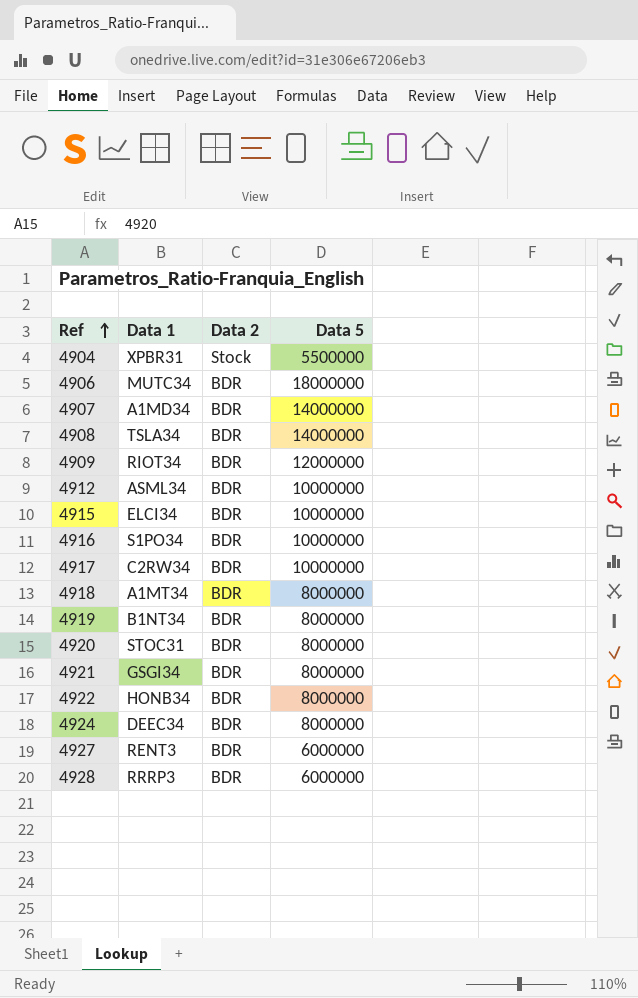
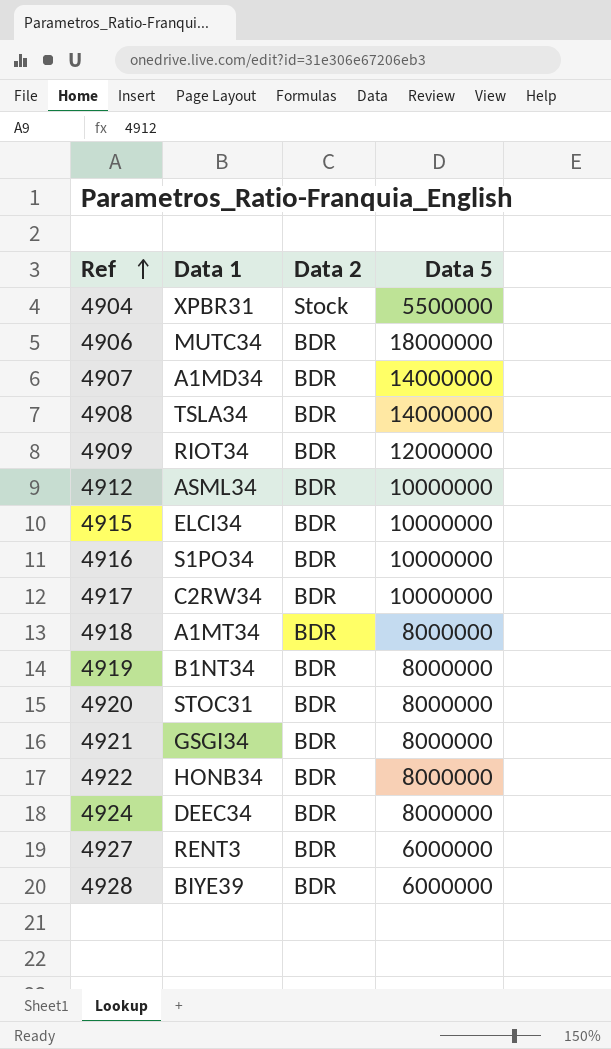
4928 | Data 1: RRRP3 -> BIYE39

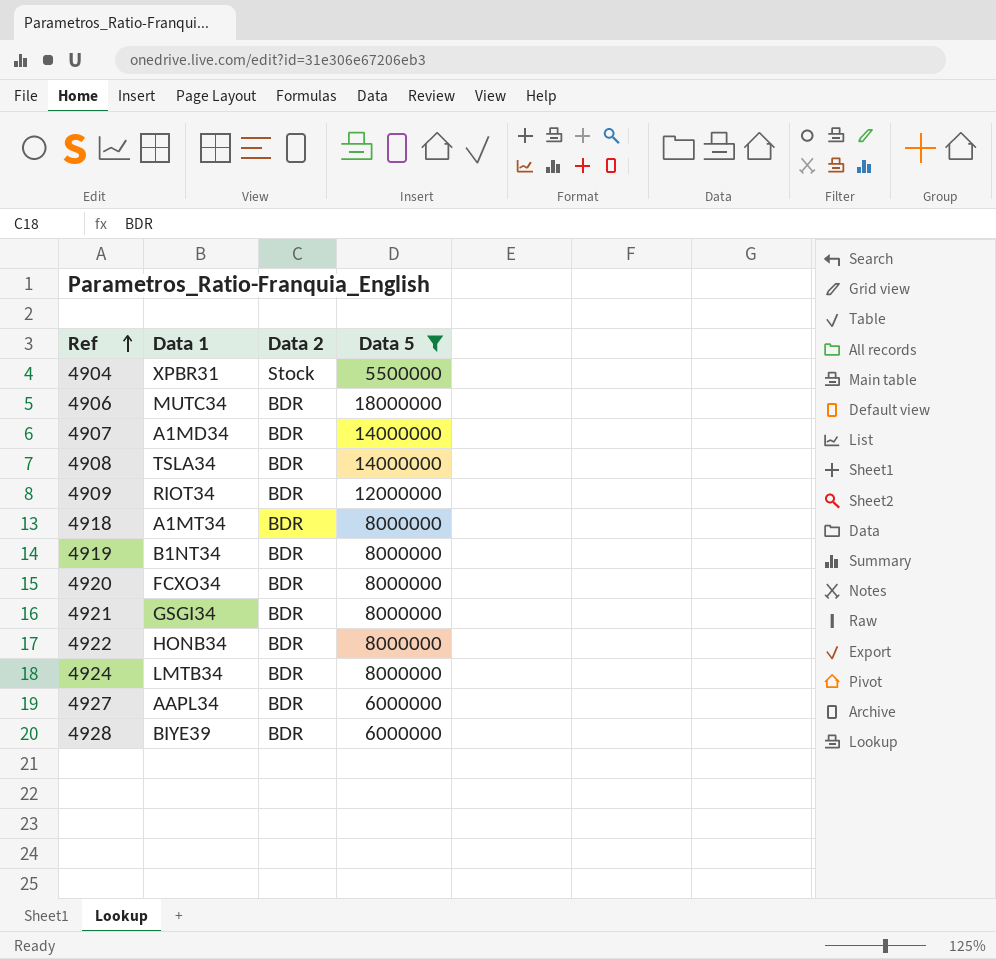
filter: none -> Data 5 != 10000000
4920 | Data 1: STOC31 -> FCXO34
4924 | Data 1: DEEC34 -> LMTB34
4927 | Data 1: RENT3 -> AAPL34

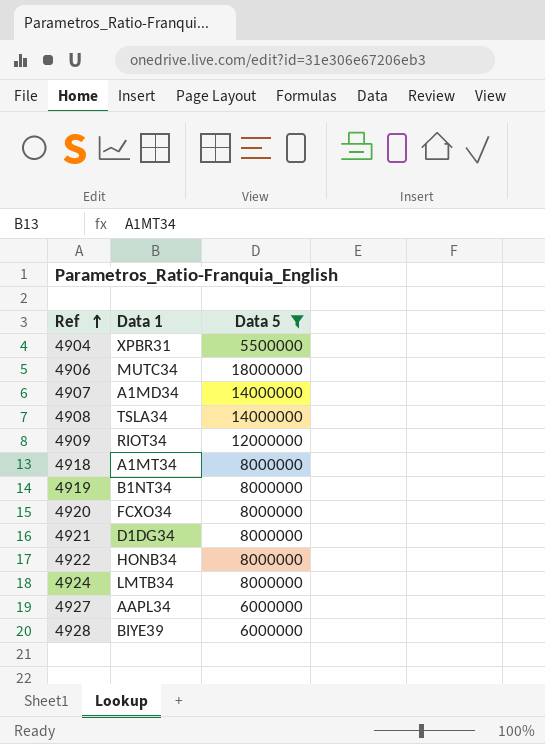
column Data 2 | position: 3 -> none
4921 | Data 1: GSGI34 -> D1DG34

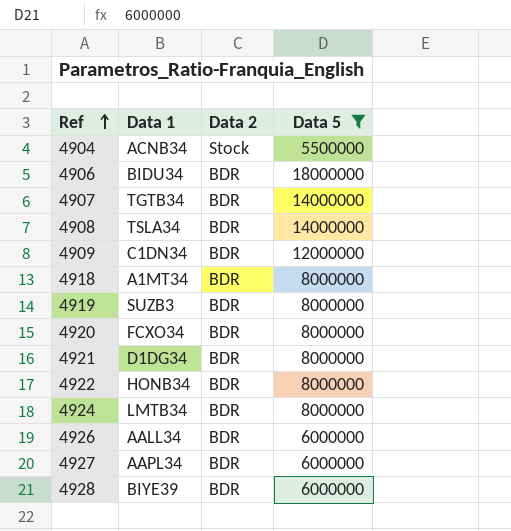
column Data 2 | position: none -> 3
4904 | Data 1: XPBR31 -> ACNB34
4906 | Data 1: MUTC34 -> BIDU34
4907 | Data 1: A1MD34 -> TGTB34
4909 | Data 1: RIOT34 -> C1DN34
4919 | Data 1: B1NT34 -> SUZB3
row 4926: none -> AALL34 | BDR | 6000000

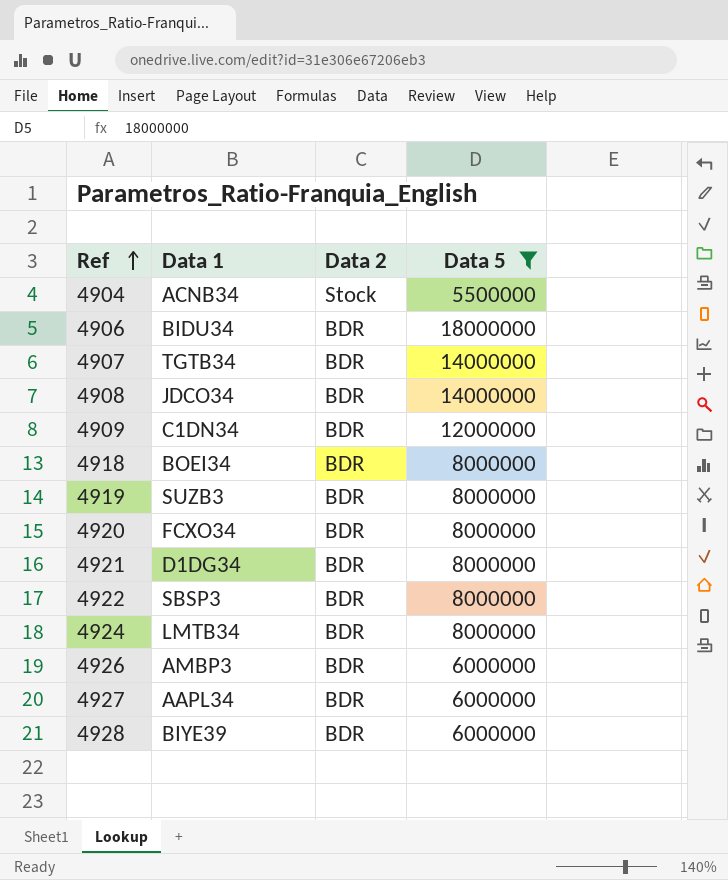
4908 | Data 1: TSLA34 -> JDCO34
4918 | Data 1: A1MT34 -> BOEI34
4922 | Data 1: HONB34 -> SBSP3
4926 | Data 1: AALL34 -> AMBP3

